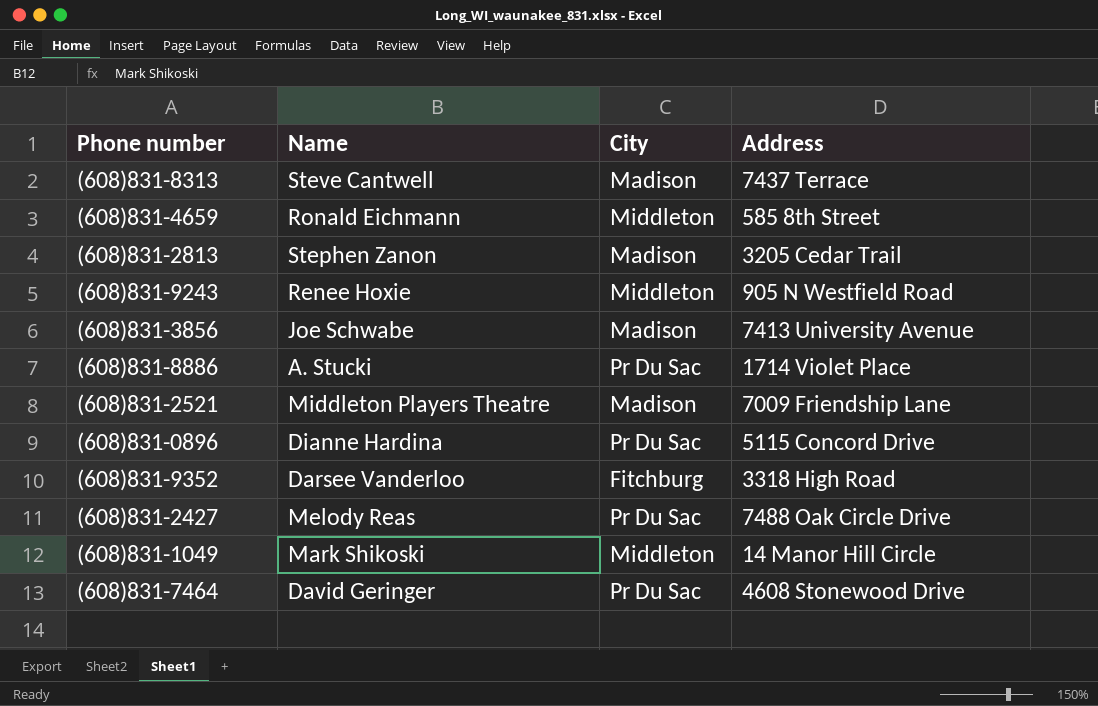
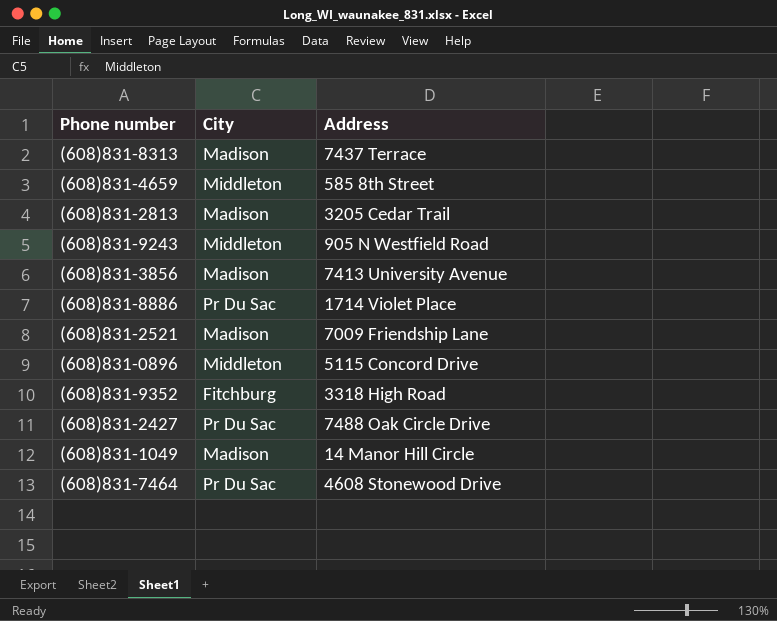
column Name | position: 2 -> none
(608)831-0896 | City: Pr Du Sac -> Middleton
(608)831-1049 | City: Middleton -> Madison

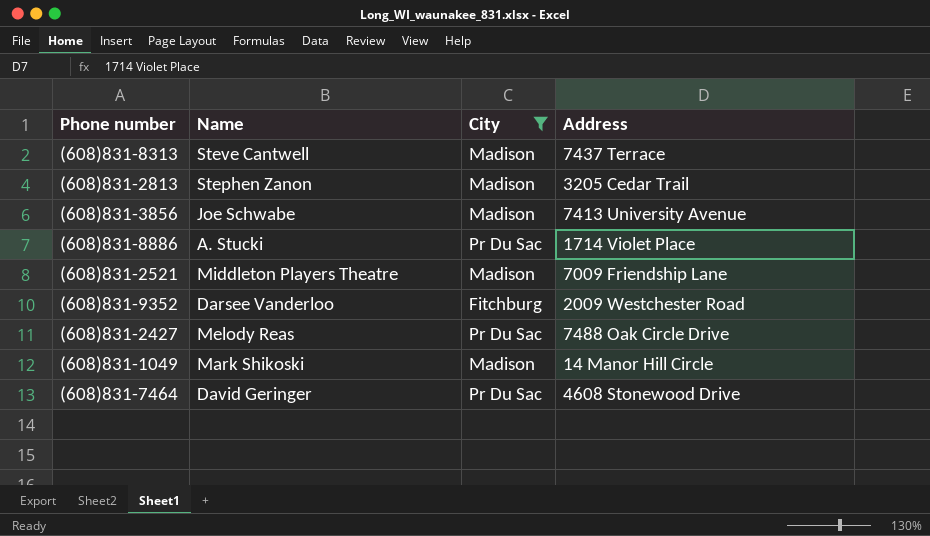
filter: none -> City != Middleton
column Name | position: none -> 2
(608)831-9352 | Address: 3318 High Road -> 2009 Westchester Road

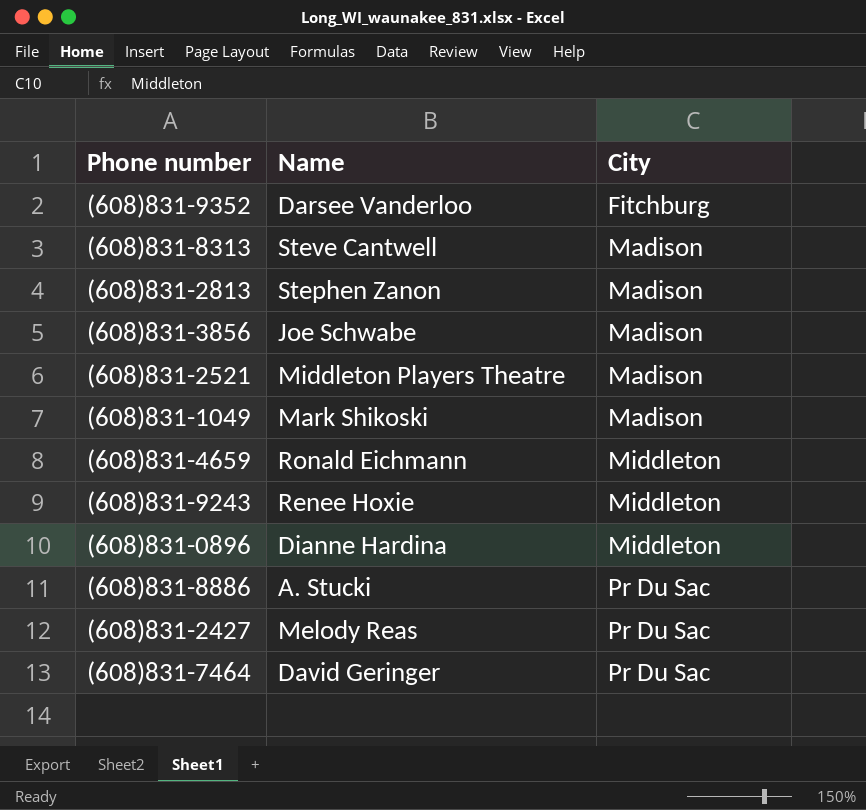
filter: City != Middleton -> none
row order: none -> City ascending
column Address | position: 4 -> none

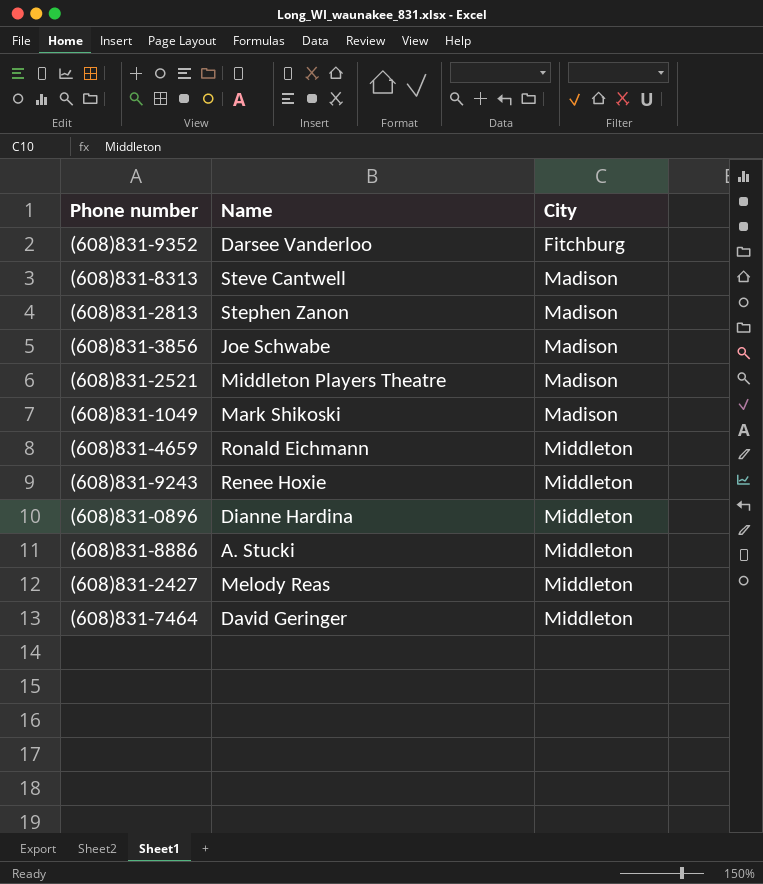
(608)831-8886 | City: Pr Du Sac -> Middleton
(608)831-2427 | City: Pr Du Sac -> Middleton
(608)831-7464 | City: Pr Du Sac -> Middleton

